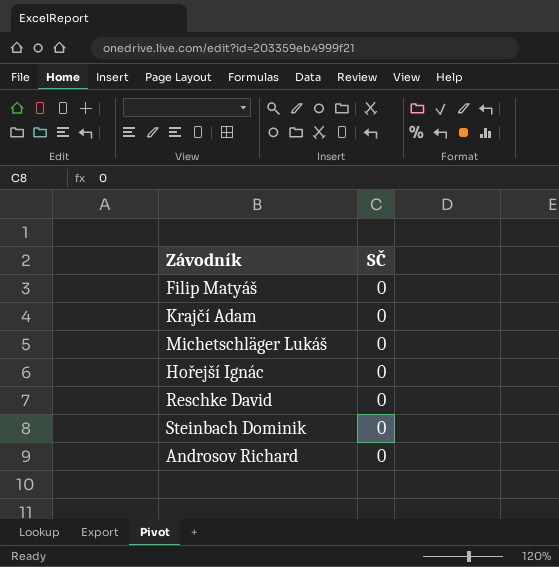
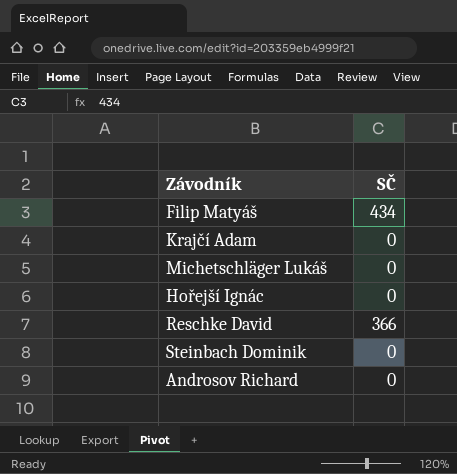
Filip Matyáš | SČ: 0 -> 434
Reschke David | SČ: 0 -> 366

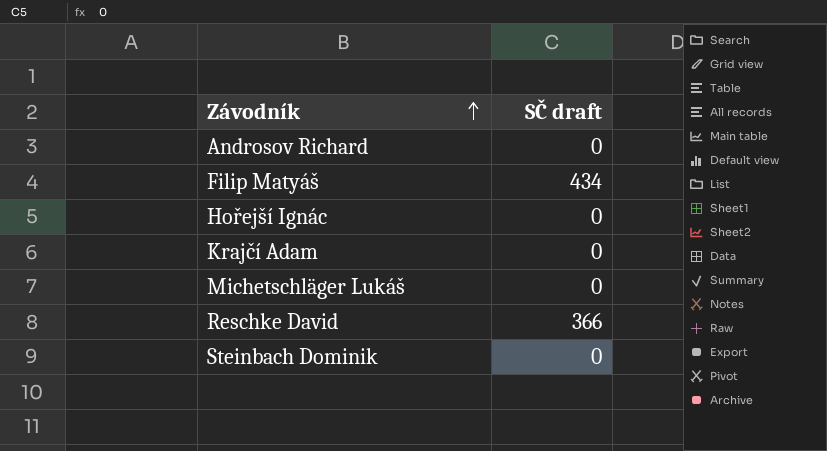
row order: none -> Závodník ascending
column name: SČ -> SČ draft

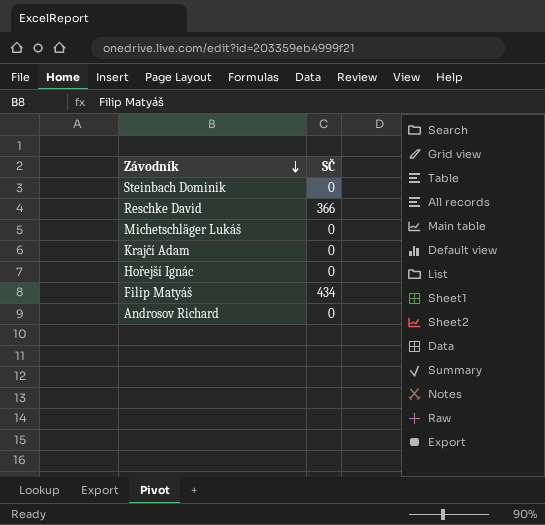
row order: Závodník ascending -> Závodník descending
column name: SČ draft -> SČ

